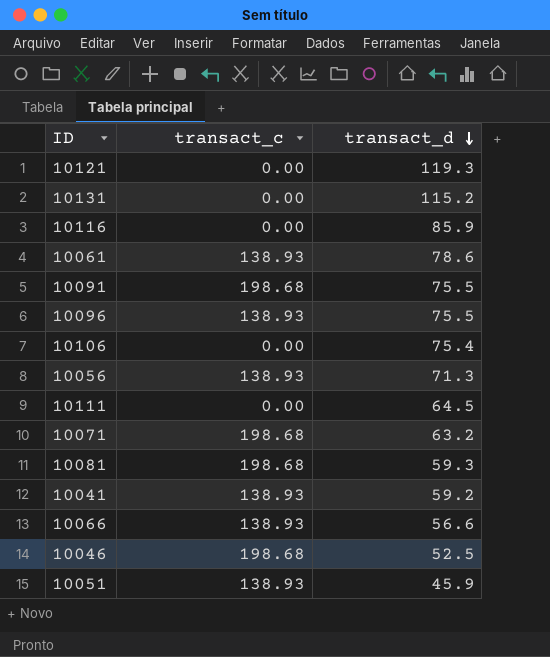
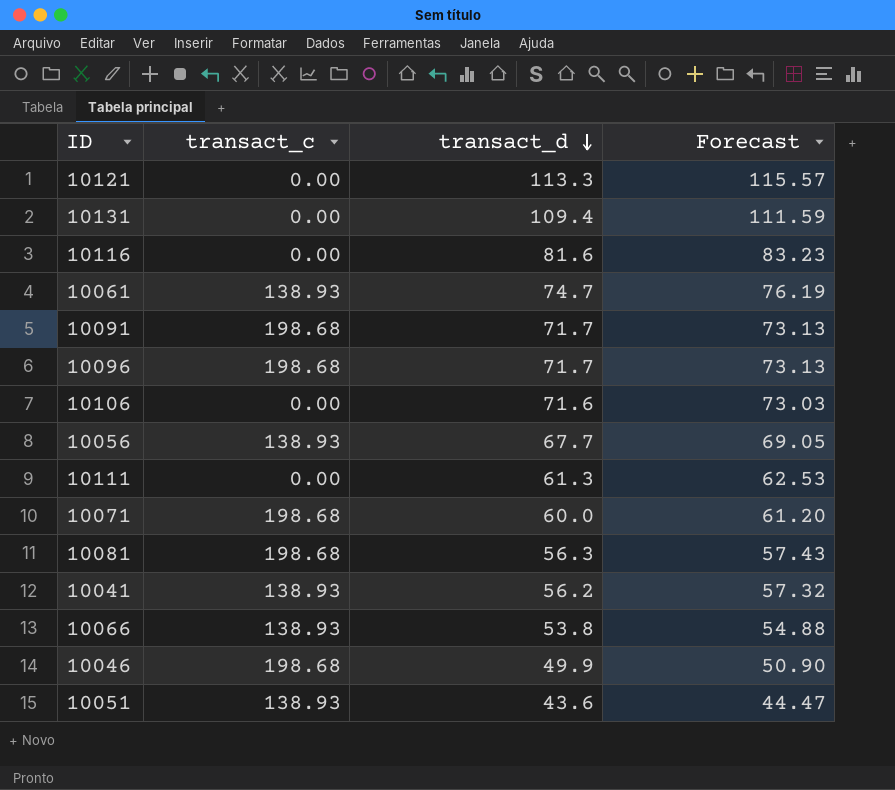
column Forecast | formula: none -> [transact_d] * 1.02
10121 | transact_d: 119.3 -> 113.3
10131 | transact_d: 115.2 -> 109.4
10116 | transact_d: 85.9 -> 81.6
10061 | transact_d: 78.6 -> 74.7
10091 | transact_d: 75.5 -> 71.7
10096 | transact_c: 138.93 -> 198.68
10096 | transact_d: 75.5 -> 71.7
10106 | transact_d: 75.4 -> 71.6
10056 | transact_d: 71.3 -> 67.7
10111 | transact_d: 64.5 -> 61.3
10071 | transact_d: 63.2 -> 60.0
10081 | transact_d: 59.3 -> 56.3
10041 | transact_d: 59.2 -> 56.2
10066 | transact_d: 56.6 -> 53.8
10046 | transact_d: 52.5 -> 49.9
10051 | transact_d: 45.9 -> 43.6

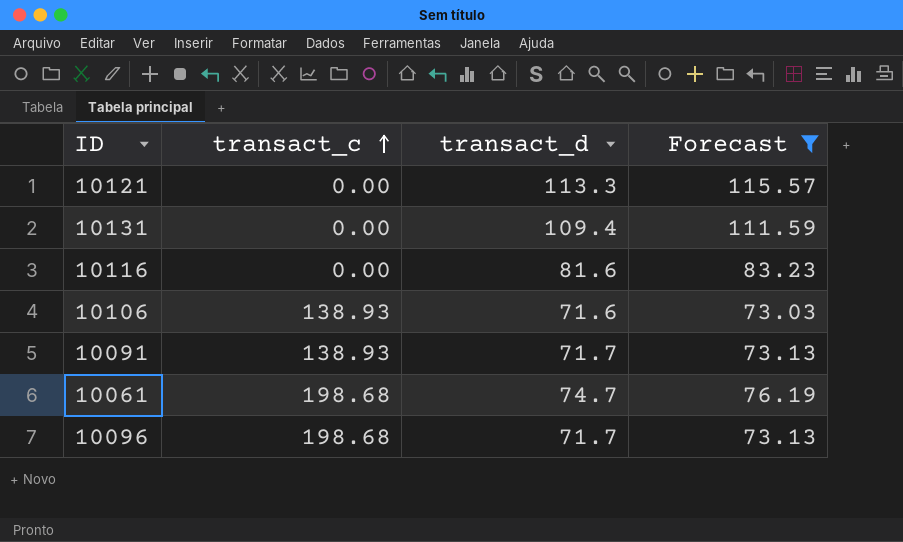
filter: none -> Forecast >= 73.03
row order: transact_d descending -> transact_c ascending
10106 | transact_c: 0.00 -> 138.93
10091 | transact_c: 198.68 -> 138.93
10061 | transact_c: 138.93 -> 198.68

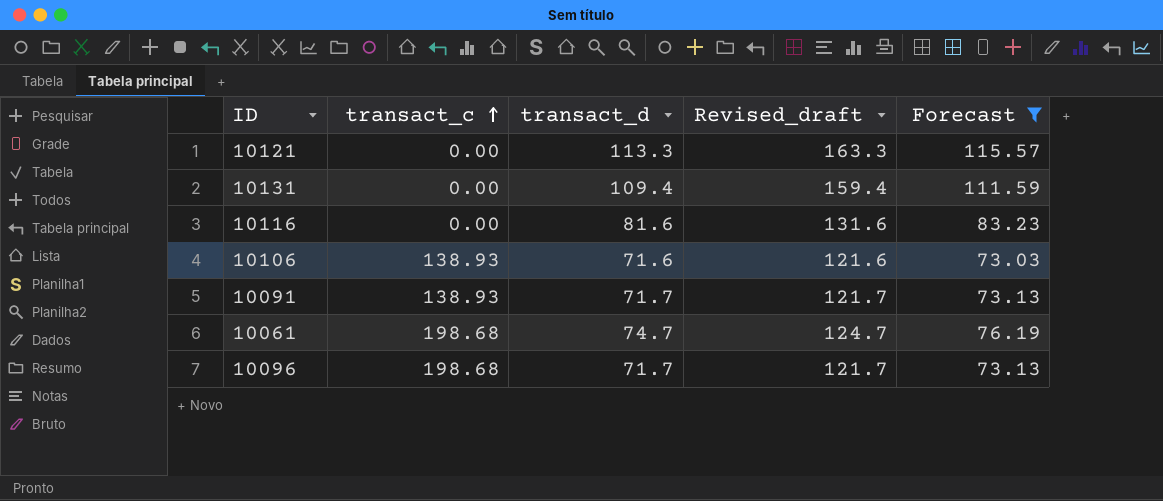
column Revised_draft | formula: none -> [transact_d] + 50

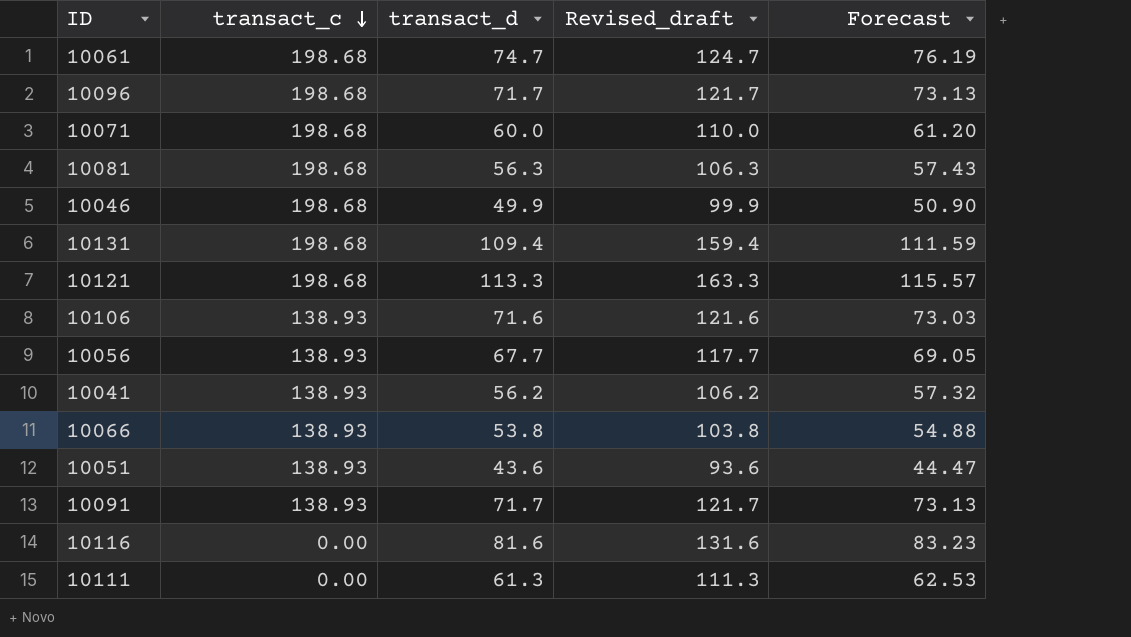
filter: Forecast >= 73.03 -> none
row order: transact_c ascending -> transact_c descending
10131 | transact_c: 0.00 -> 198.68
10121 | transact_c: 0.00 -> 198.68

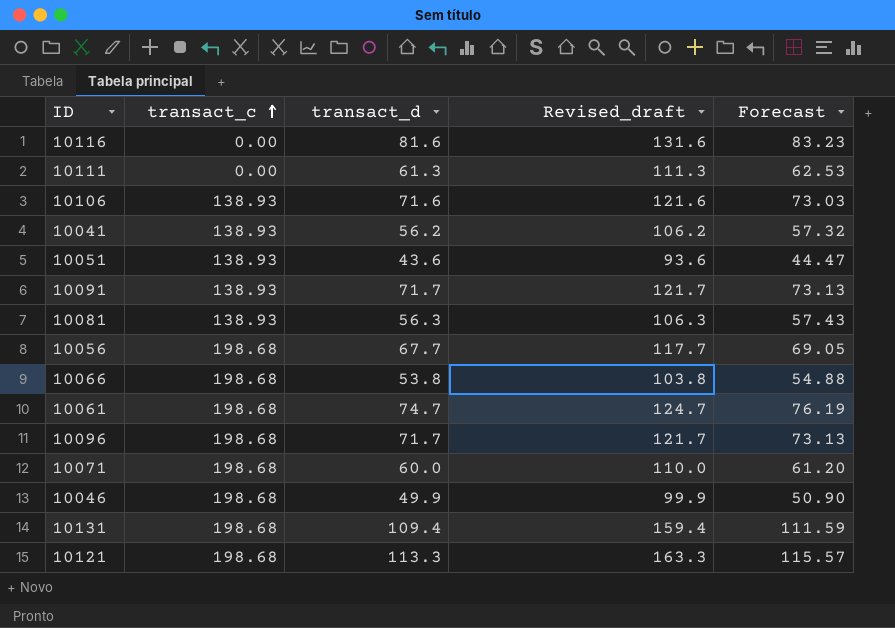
row order: transact_c descending -> transact_c ascending
10081 | transact_c: 198.68 -> 138.93
10056 | transact_c: 138.93 -> 198.68
10066 | transact_c: 138.93 -> 198.68

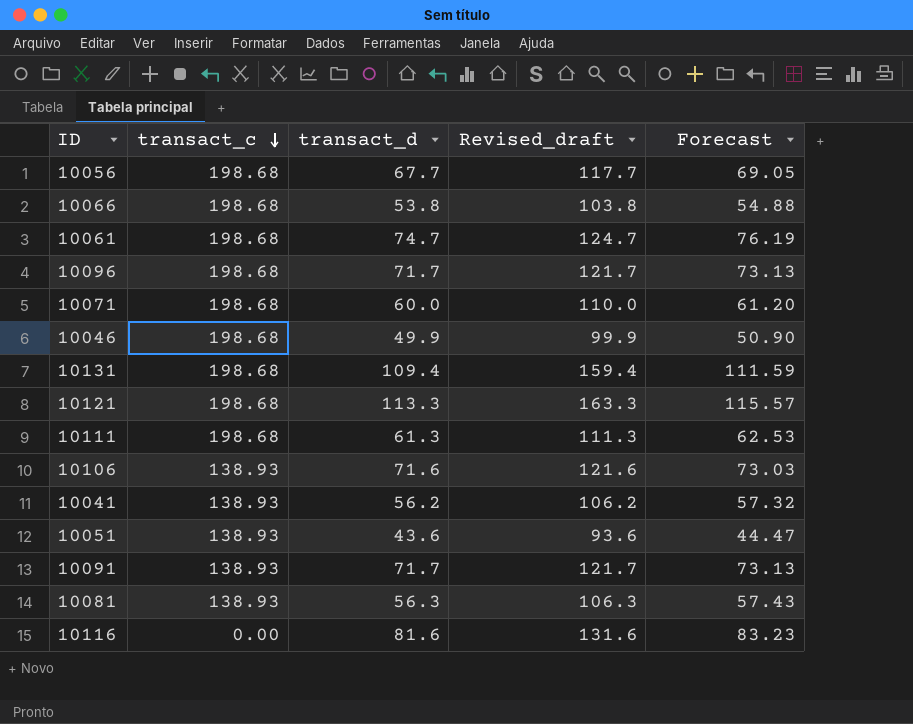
row order: transact_c ascending -> transact_c descending
10111 | transact_c: 0.00 -> 198.68

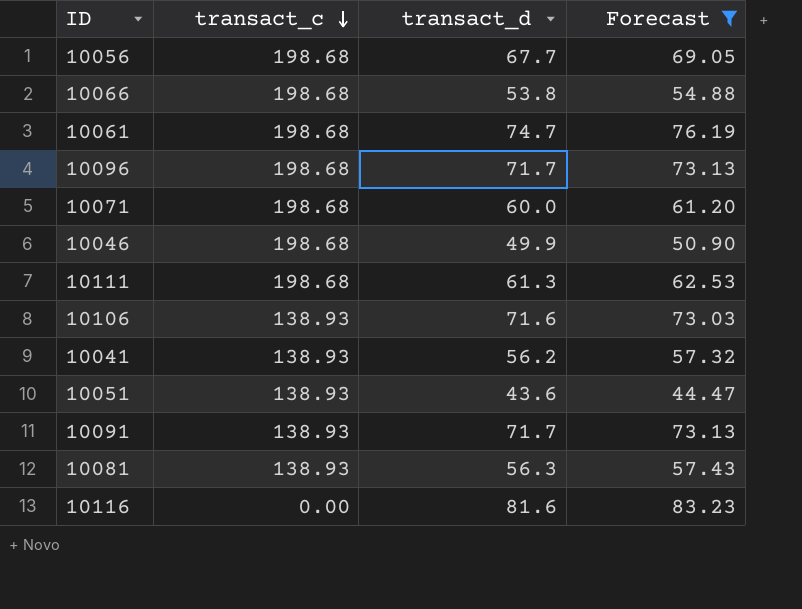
filter: none -> Forecast <= 83.23
column Revised_draft | formula: [transact_d] + 50 -> none

